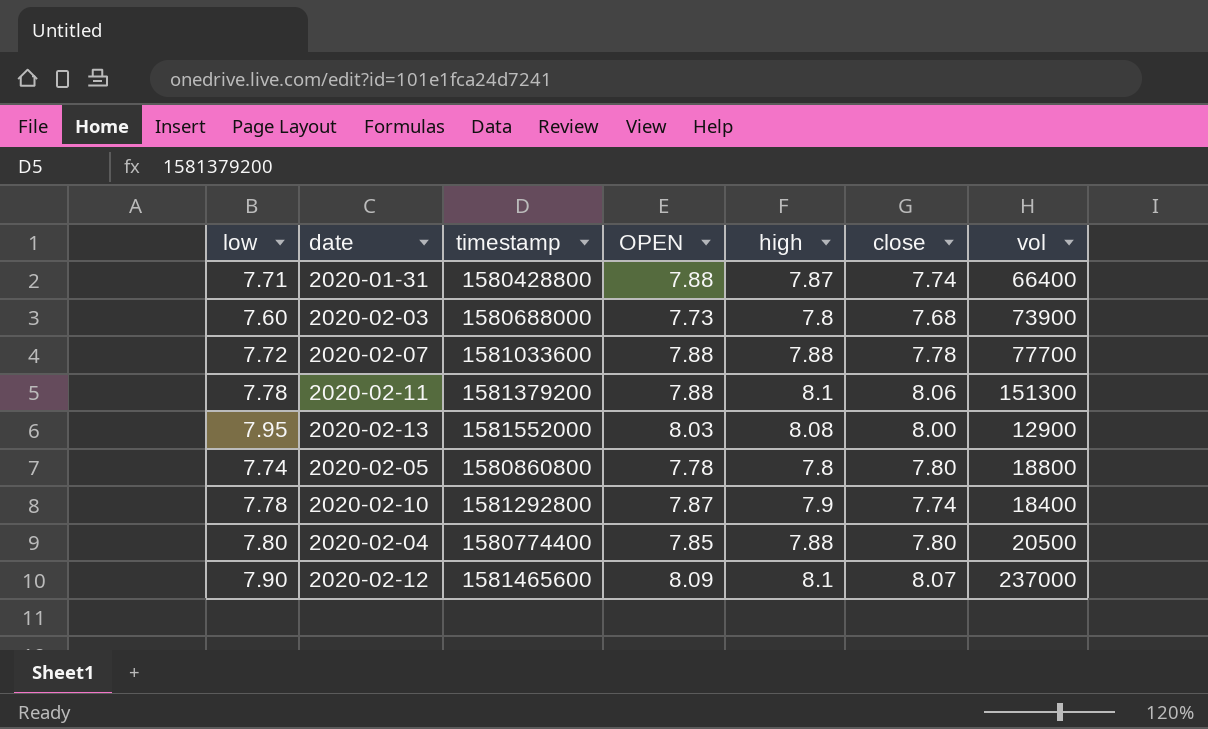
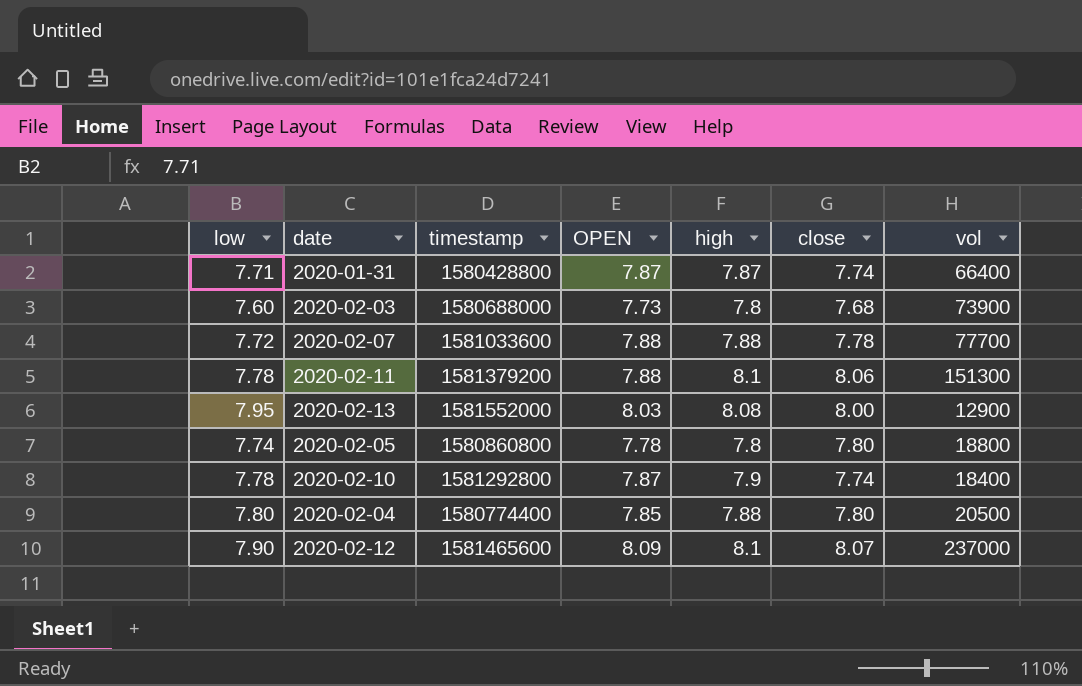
2020-01-31 | OPEN: 7.88 -> 7.87

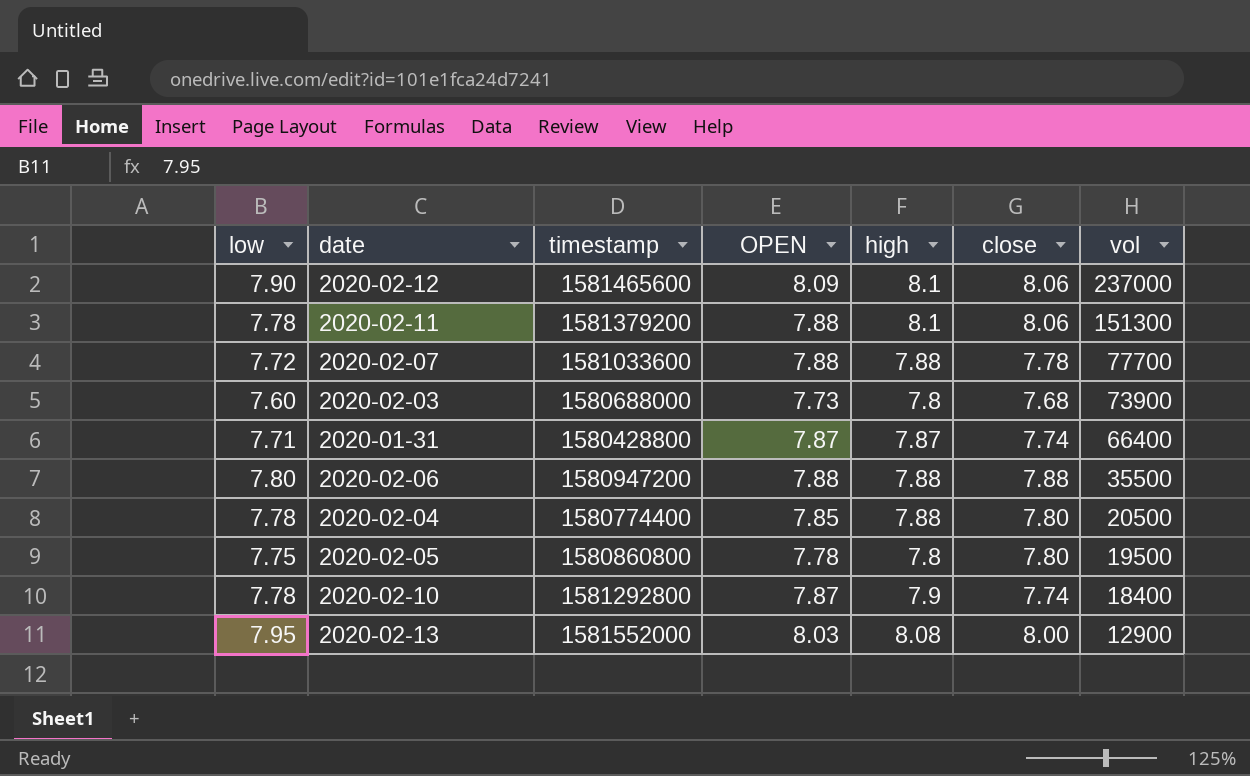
row order: none -> vol descending
2020-02-12 | close: 8.07 -> 8.06
row 2020-02-06: none -> 7.80 | 1580947200 | 7.88 | 7.88 | 7.88 | 35500
2020-02-04 | low: 7.80 -> 7.78
2020-02-05 | low: 7.74 -> 7.75
2020-02-05 | vol: 18800 -> 19500

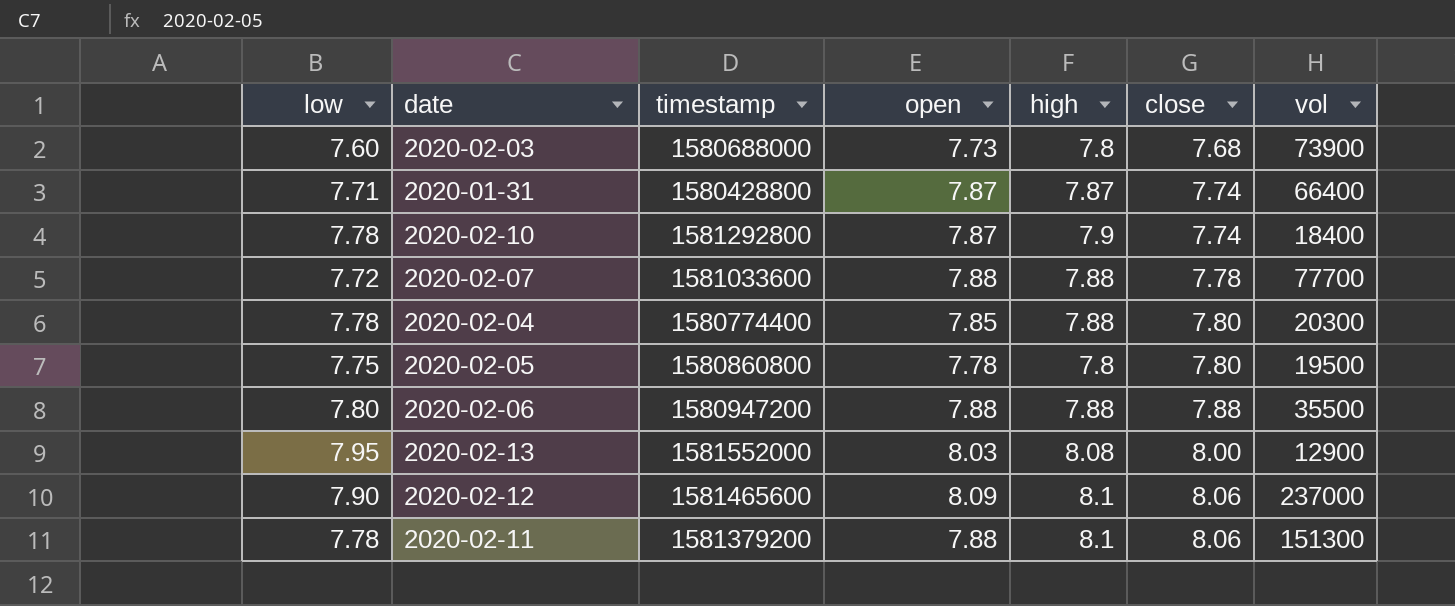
row order: vol descending -> close ascending
column name: OPEN -> open
2020-02-04 | vol: 20500 -> 20300

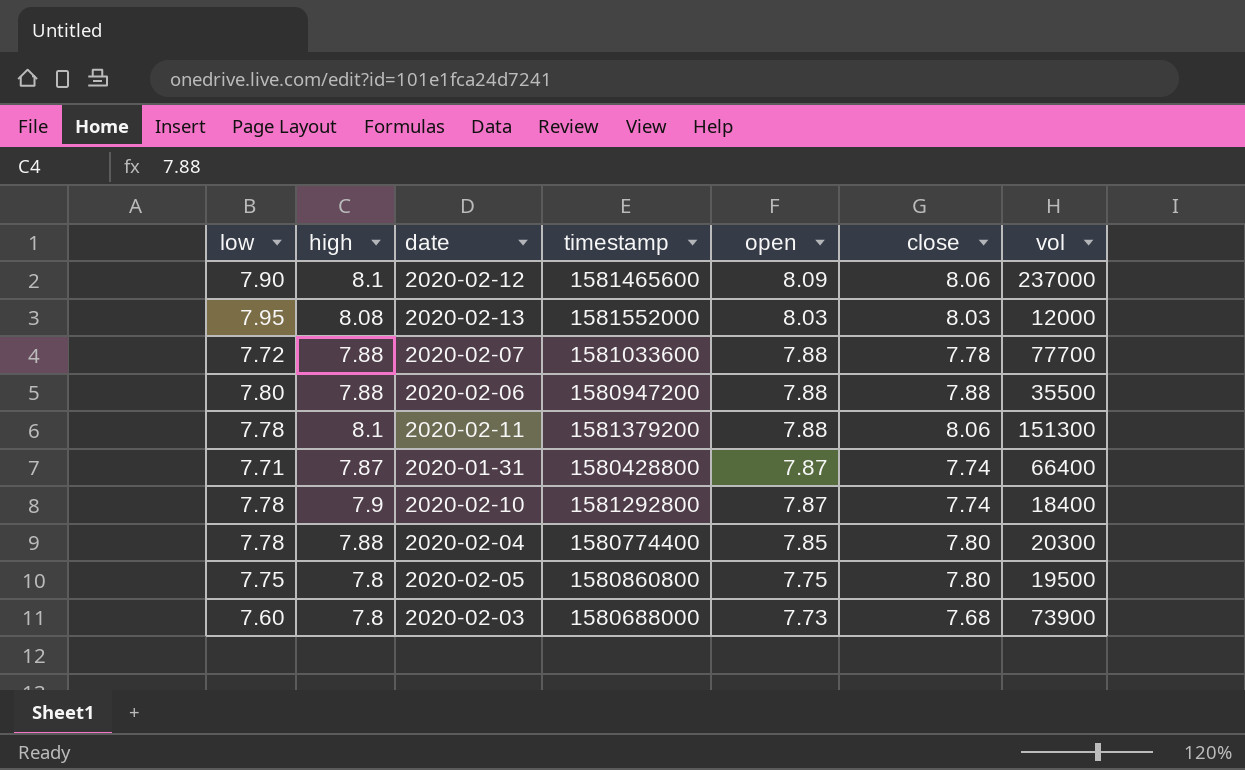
row order: close ascending -> open descending
column high | position: 5 -> 2
2020-02-13 | close: 8.00 -> 8.03
2020-02-13 | vol: 12900 -> 12000
2020-02-05 | open: 7.78 -> 7.75

